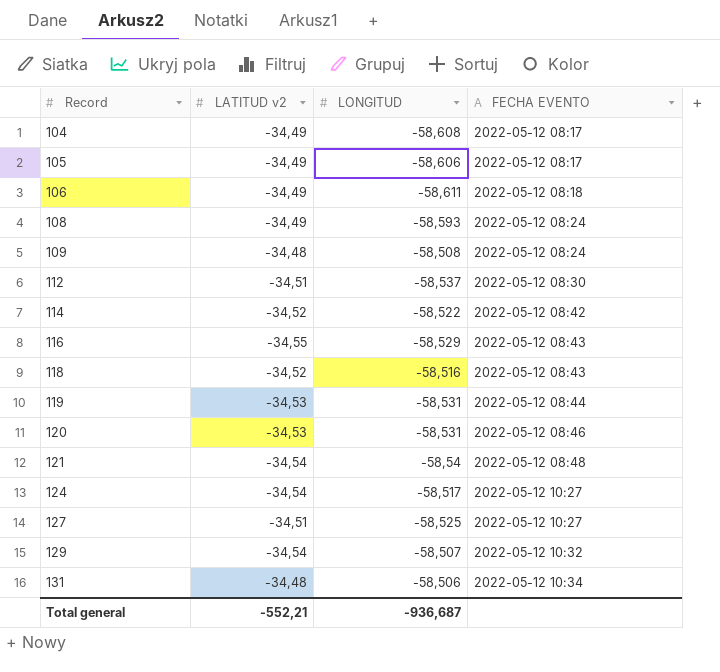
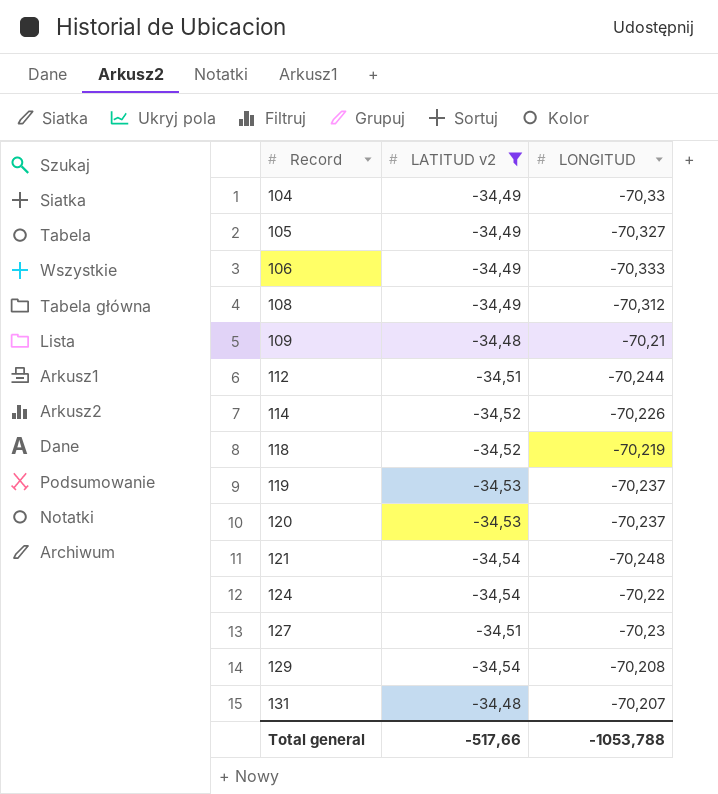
filter: none -> LATITUD v2 != -34,55
column FECHA EVENTO | position: 4 -> none
104 | LONGITUD: -58,608 -> -70,33
105 | LONGITUD: -58,606 -> -70,327
106 | LONGITUD: -58,611 -> -70,333
108 | LONGITUD: -58,593 -> -70,312
109 | LONGITUD: -58,508 -> -70,21
112 | LONGITUD: -58,537 -> -70,244
114 | LONGITUD: -58,522 -> -70,226
118 | LONGITUD: -58,516 -> -70,219
119 | LONGITUD: -58,531 -> -70,237
120 | LONGITUD: -58,531 -> -70,237
121 | LONGITUD: -58,54 -> -70,248
124 | LONGITUD: -58,517 -> -70,22
127 | LONGITUD: -58,525 -> -70,23
129 | LONGITUD: -58,507 -> -70,208
131 | LONGITUD: -58,506 -> -70,207
Total general | LATITUD v2: -552,21 -> -517,66
Total general | LONGITUD: -936,687 -> -1053,788

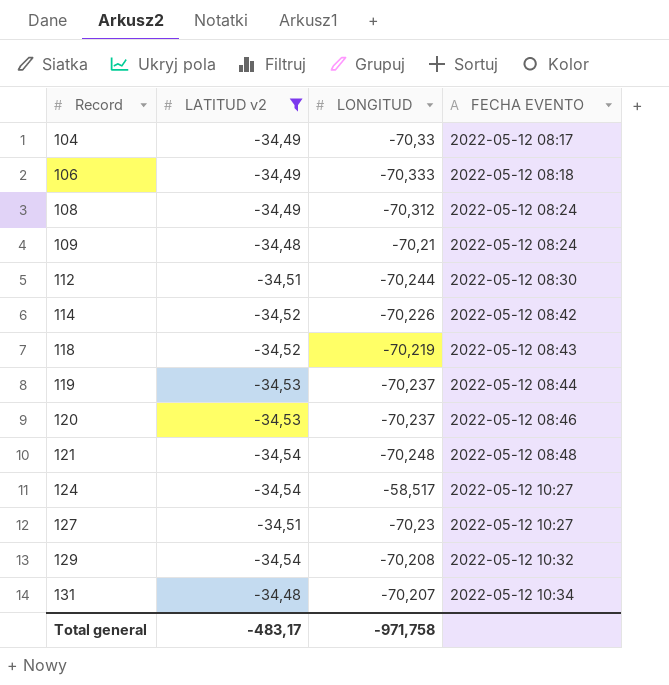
column FECHA EVENTO | position: none -> 4
row 105: -34,49 | -70,327 -> none
124 | LONGITUD: -70,22 -> -58,517
Total general | LATITUD v2: -517,66 -> -483,17
Total general | LONGITUD: -1053,788 -> -971,758

